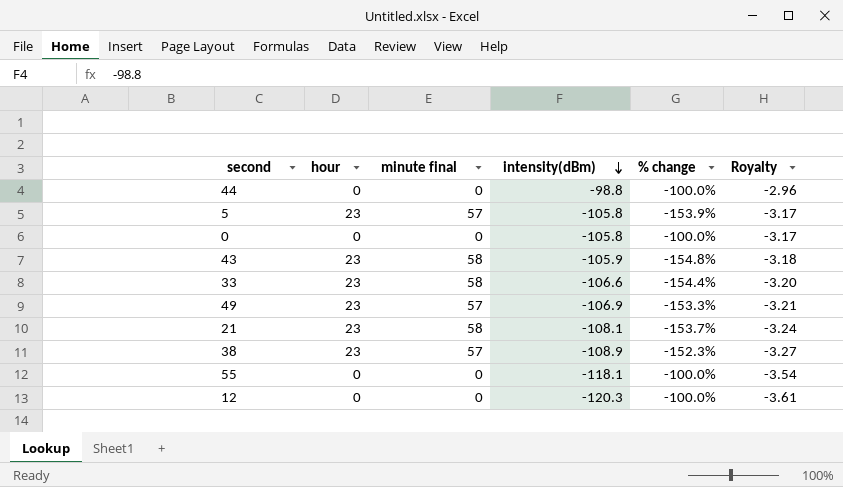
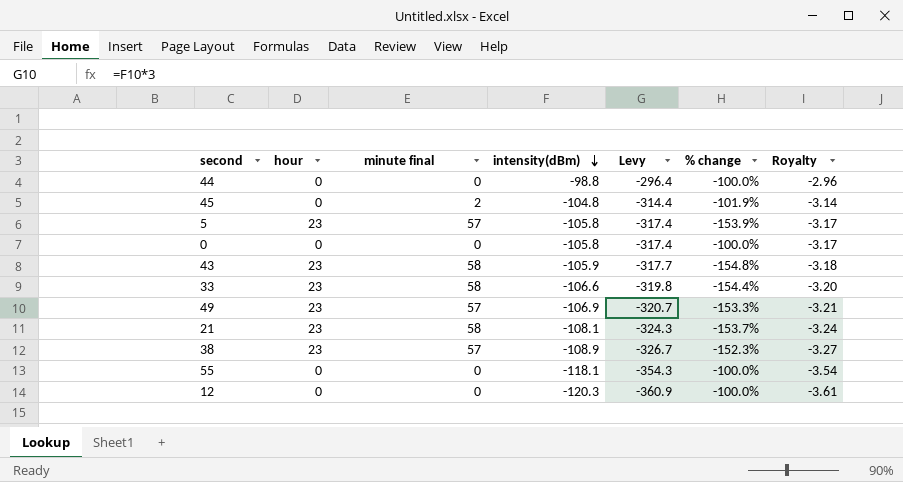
column Levy | formula: none -> [intensity(dBm)] * 3
row 45: none -> 0 | 2 | -104.8 | -314.4 | -101.9% | -3.14

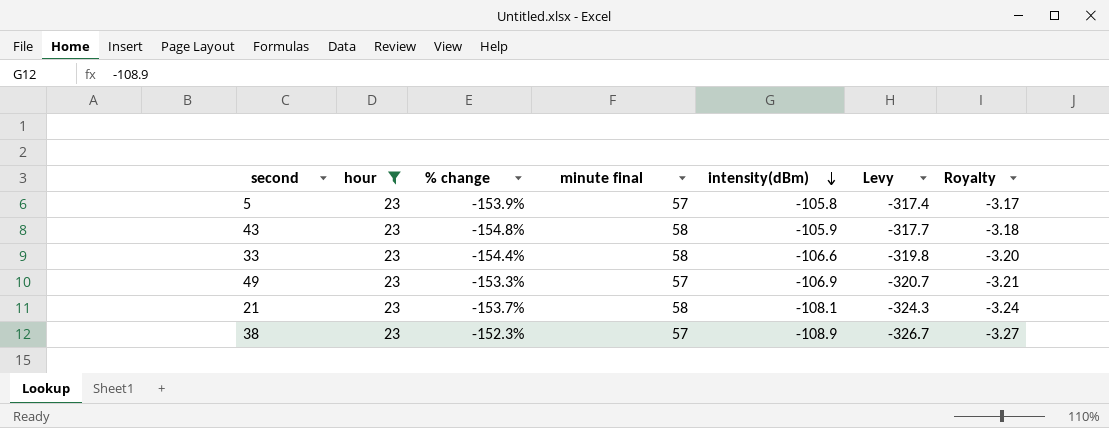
filter: none -> hour = 23
column % change | position: 6 -> 3

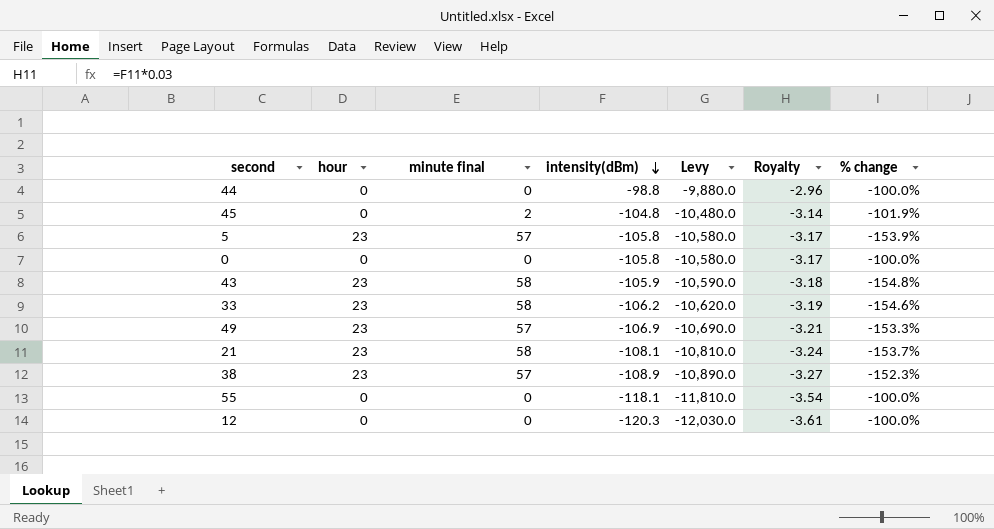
filter: hour = 23 -> none
column Levy | formula: [intensity(dBm)] * 3 -> [intensity(dBm)] * 100
column % change | position: 3 -> 7
33 | intensity(dBm): -106.6 -> -106.2
33 | Royalty: -3.20 -> -3.19
33 | % change: -154.4% -> -154.6%

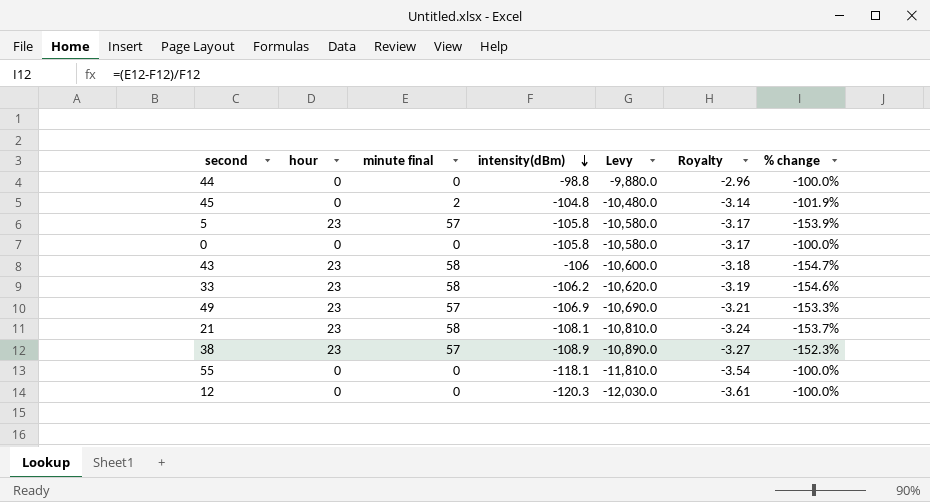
43 | intensity(dBm): -105.9 -> -106
43 | Levy: -10,590.0 -> -10,600.0
43 | % change: -154.8% -> -154.7%

